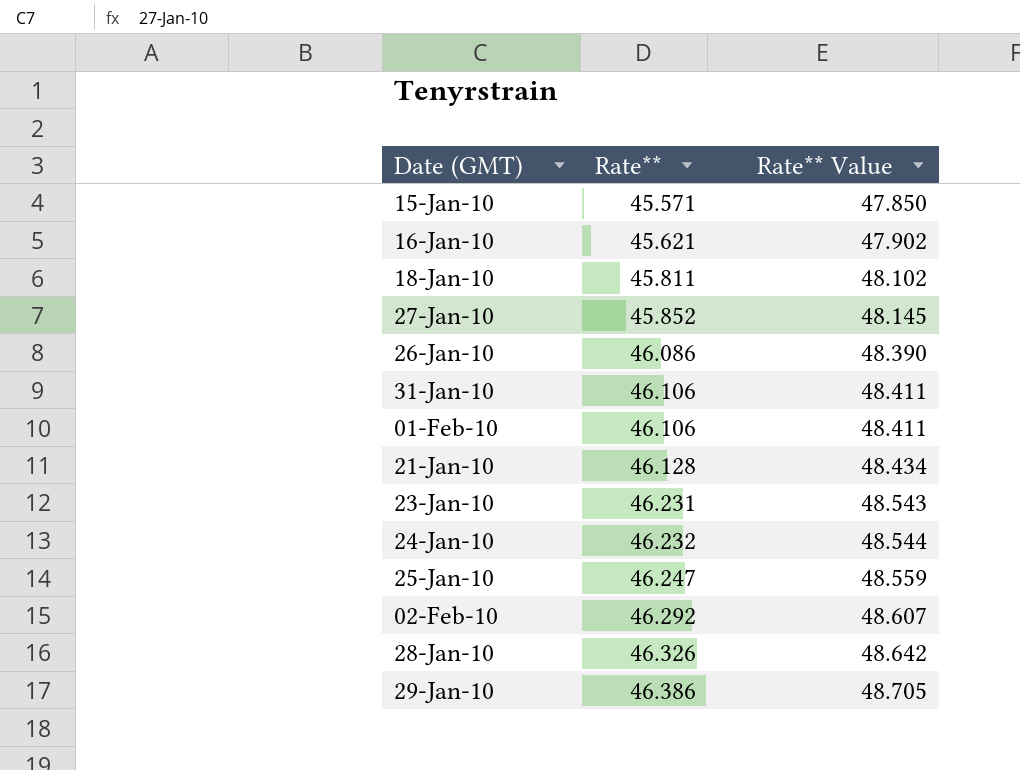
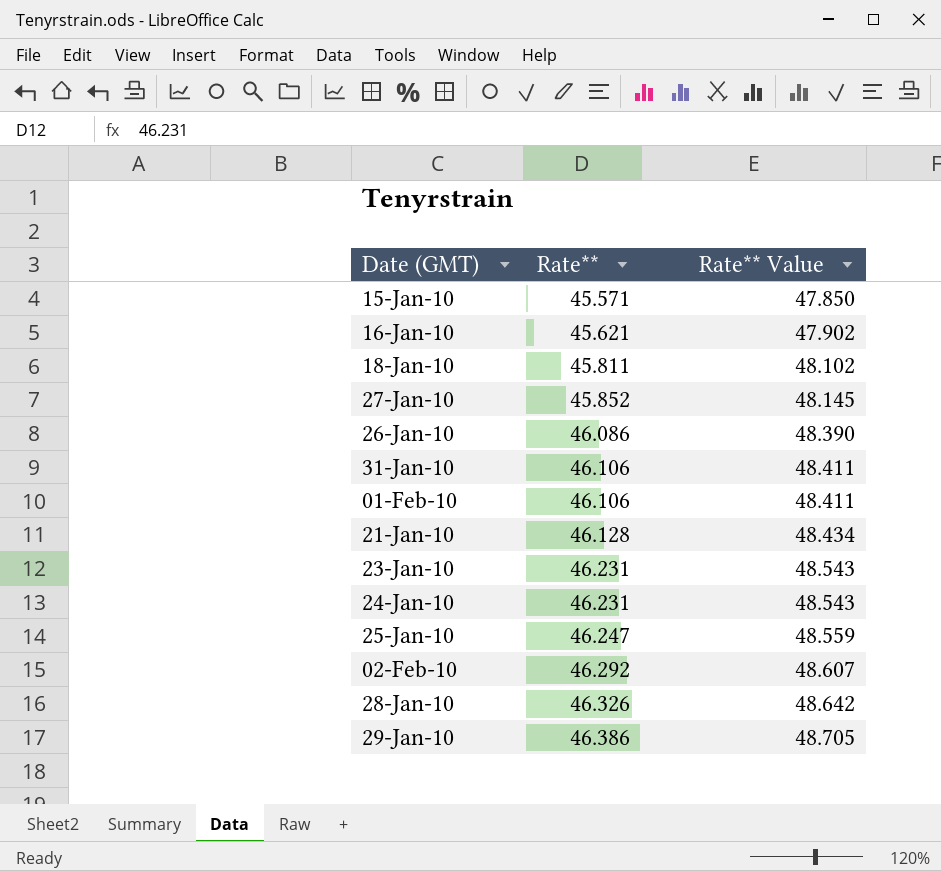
24-Jan-10 | Rate**: 46.232 -> 46.231
24-Jan-10 | Rate** Value: 48.544 -> 48.543

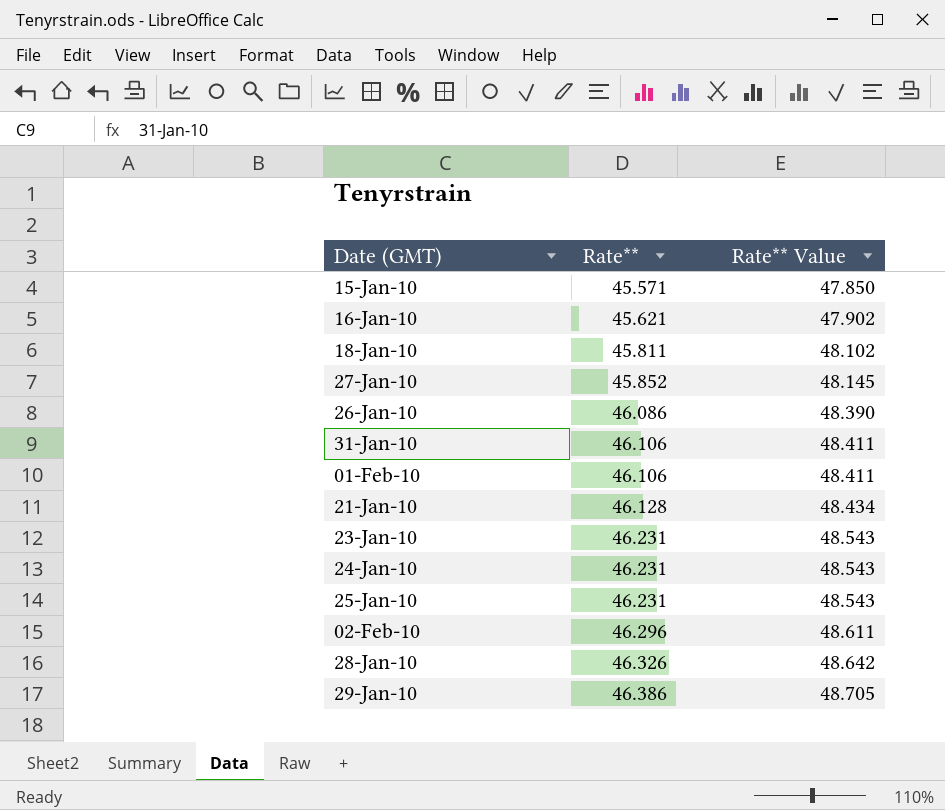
25-Jan-10 | Rate**: 46.247 -> 46.231
25-Jan-10 | Rate** Value: 48.559 -> 48.543
02-Feb-10 | Rate**: 46.292 -> 46.296
02-Feb-10 | Rate** Value: 48.607 -> 48.611

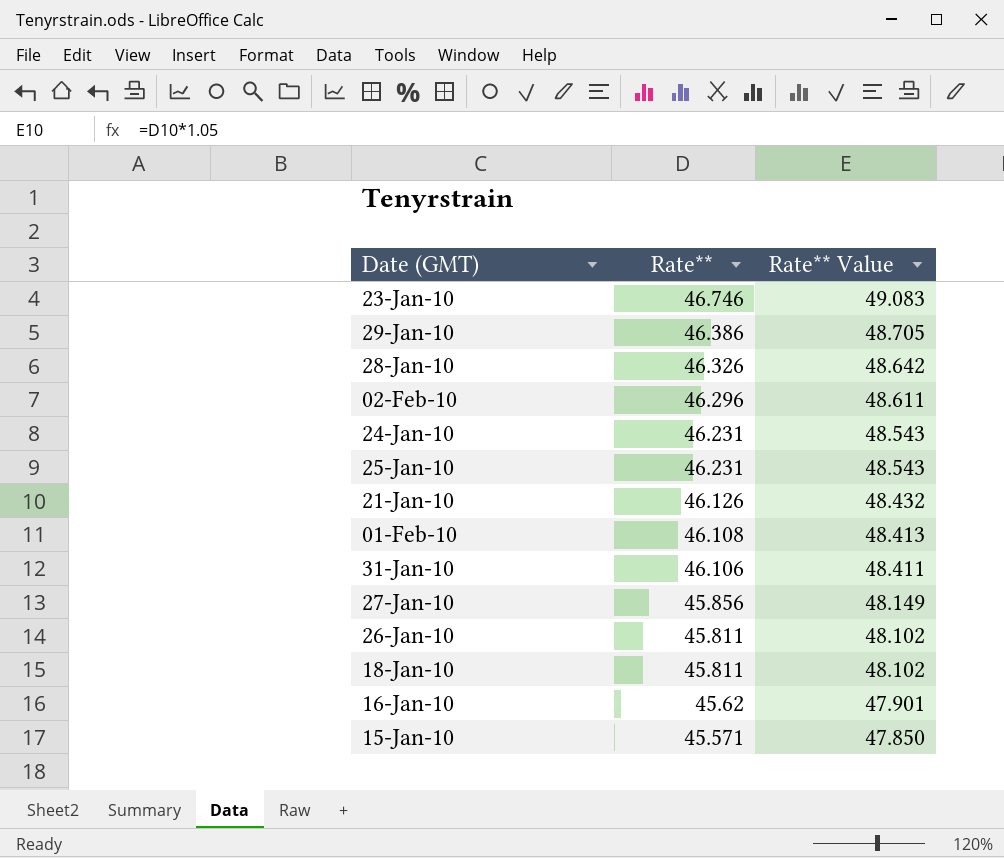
row order: Rate** ascending -> Rate** descending
23-Jan-10 | Rate**: 46.231 -> 46.746
23-Jan-10 | Rate** Value: 48.543 -> 49.083
21-Jan-10 | Rate**: 46.128 -> 46.126
21-Jan-10 | Rate** Value: 48.434 -> 48.432
01-Feb-10 | Rate**: 46.106 -> 46.108
01-Feb-10 | Rate** Value: 48.411 -> 48.413
27-Jan-10 | Rate**: 45.852 -> 45.856
27-Jan-10 | Rate** Value: 48.145 -> 48.149
26-Jan-10 | Rate**: 46.086 -> 45.811
26-Jan-10 | Rate** Value: 48.390 -> 48.102
16-Jan-10 | Rate**: 45.621 -> 45.62
16-Jan-10 | Rate** Value: 47.902 -> 47.901

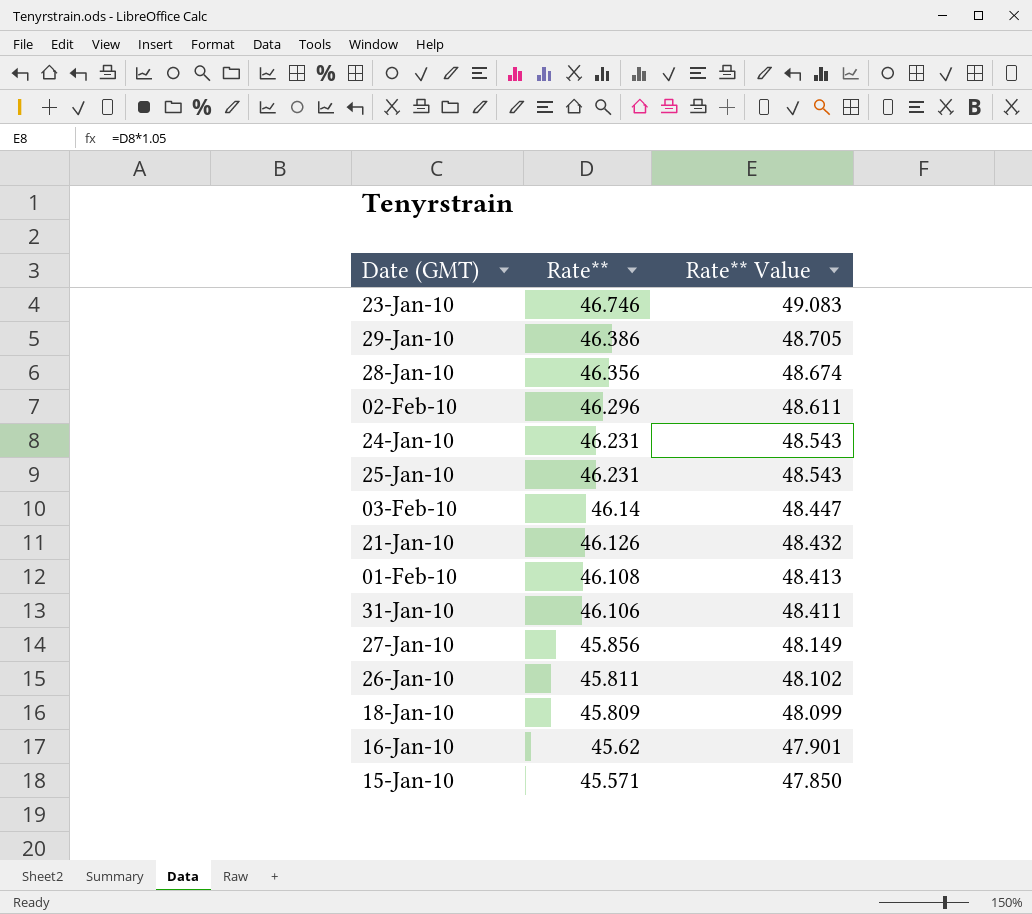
28-Jan-10 | Rate**: 46.326 -> 46.356
28-Jan-10 | Rate** Value: 48.642 -> 48.674
row 03-Feb-10: none -> 46.14 | 48.447
18-Jan-10 | Rate**: 45.811 -> 45.809
18-Jan-10 | Rate** Value: 48.102 -> 48.099

